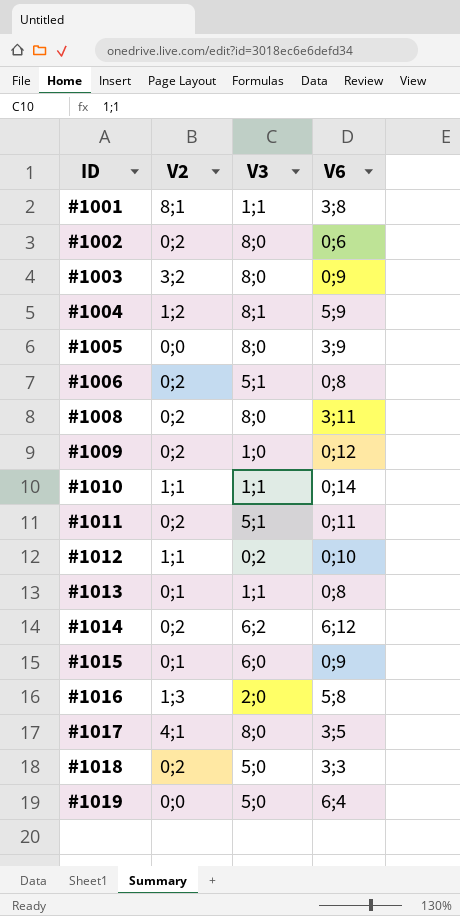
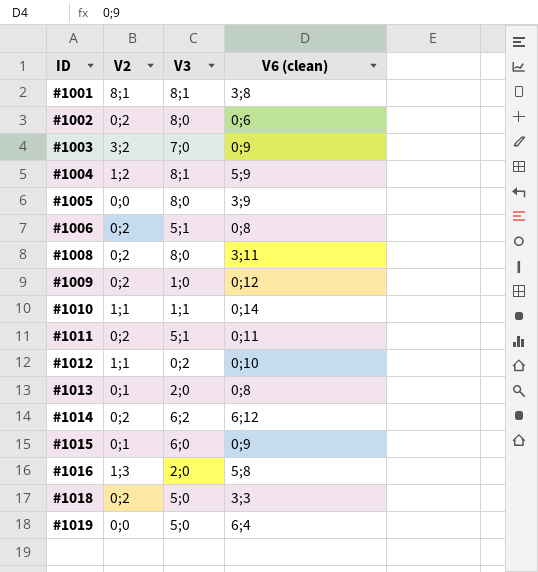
column name: V6 -> V6 (clean)
row #1017: 4;1 | 8;0 | 3;5 -> none
#1001 | V3: 1;1 -> 8;1
#1003 | V3: 8;0 -> 7;0
#1013 | V3: 1;1 -> 2;0

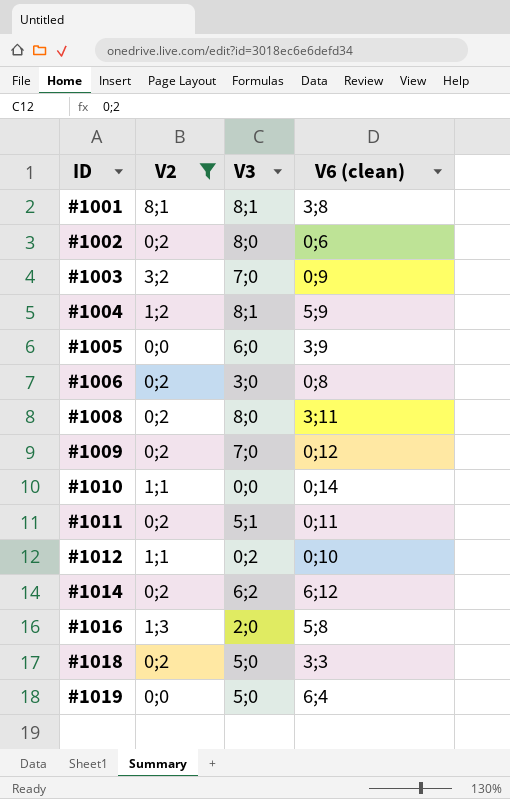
filter: none -> V2 != 0;1
#1005 | V3: 8;0 -> 6;0
#1006 | V3: 5;1 -> 3;0
#1009 | V3: 1;0 -> 7;0
#1010 | V3: 1;1 -> 0;0

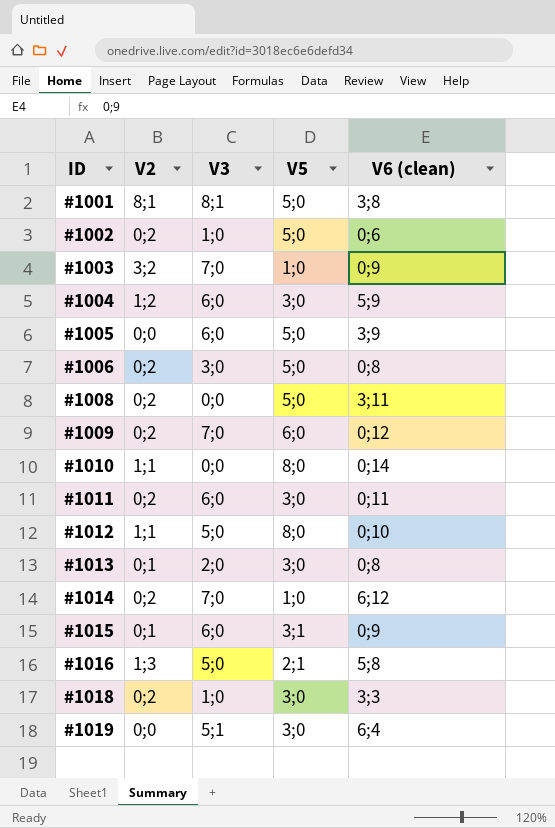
filter: V2 != 0;1 -> none
column V5 | position: none -> 4
#1002 | V3: 8;0 -> 1;0
#1004 | V3: 8;1 -> 6;0
#1008 | V3: 8;0 -> 0;0
#1011 | V3: 5;1 -> 6;0
#1012 | V3: 0;2 -> 5;0
#1014 | V3: 6;2 -> 7;0
#1016 | V3: 2;0 -> 5;0
#1018 | V3: 5;0 -> 1;0
#1019 | V3: 5;0 -> 5;1

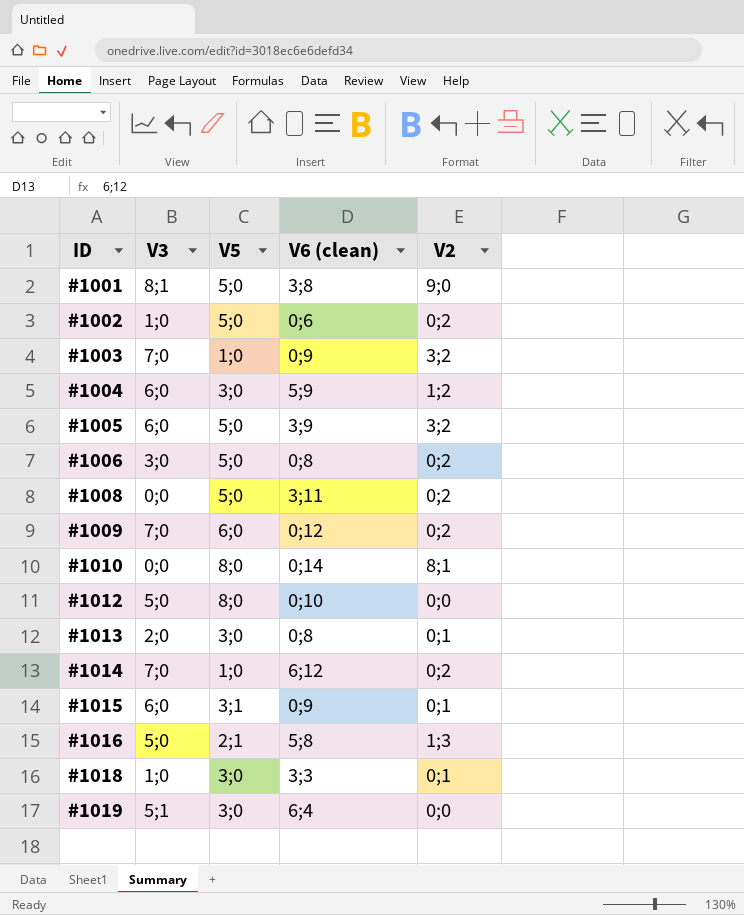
column V2 | position: 2 -> 5
row #1011: 0;2 | 6;0 | 3;0 | 0;11 -> none
#1001 | V2: 8;1 -> 9;0
#1005 | V2: 0;0 -> 3;2
#1010 | V2: 1;1 -> 8;1
#1012 | V2: 1;1 -> 0;0
#1018 | V2: 0;2 -> 0;1

